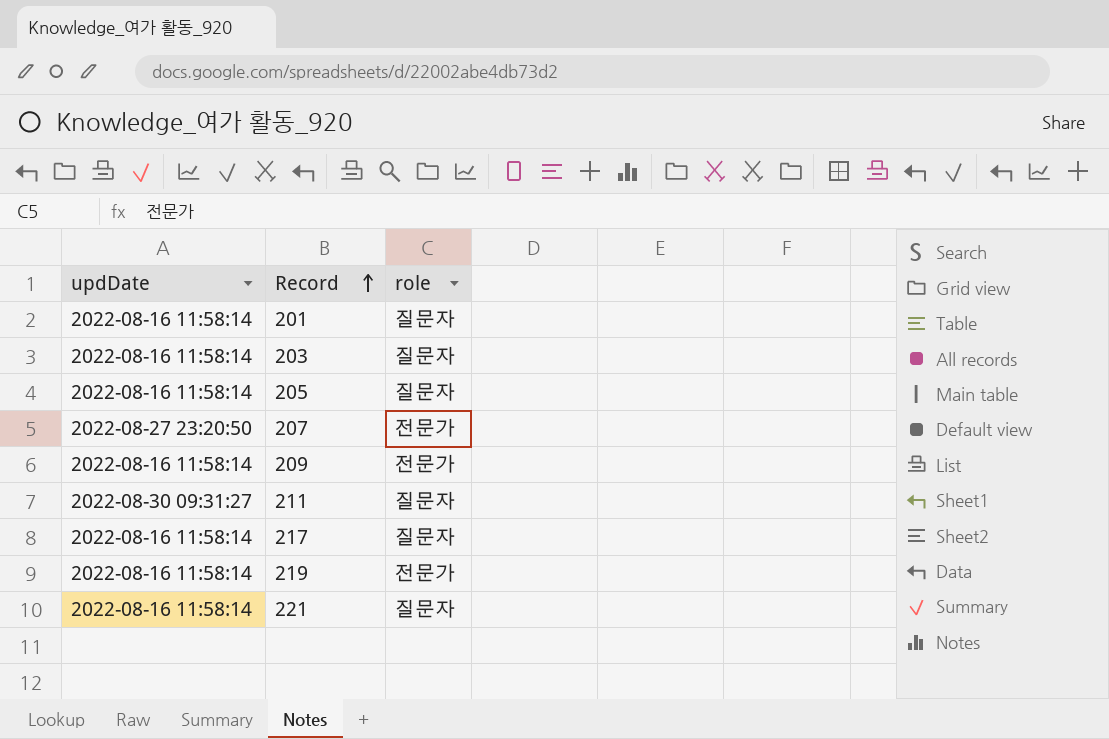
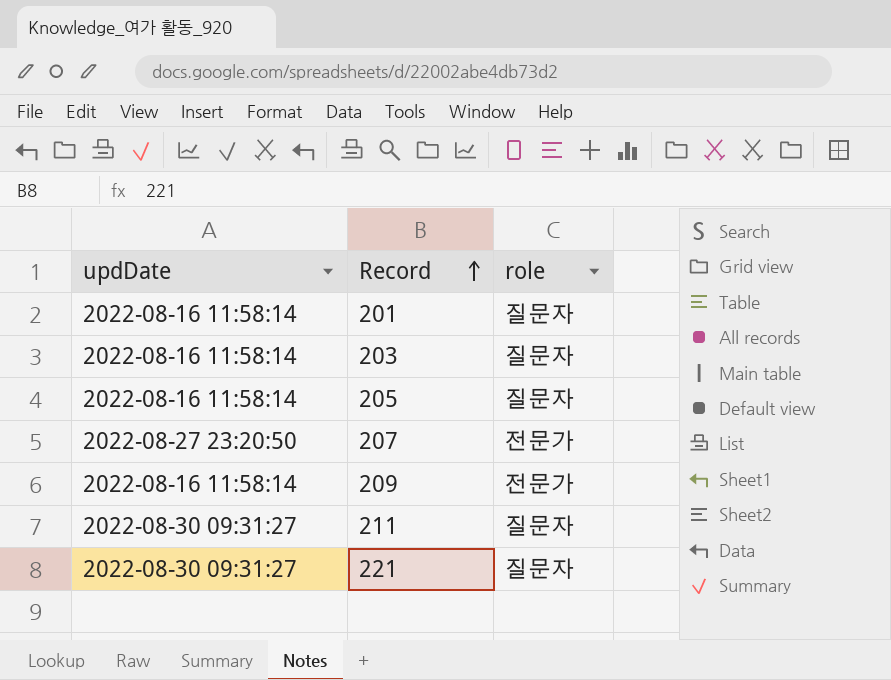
row 217: 2022-08-16 11:58:14 | 질문자 -> none
row 219: 2022-08-16 11:58:14 | 전문가 -> none
221 | updDate: 2022-08-16 11:58:14 -> 2022-08-30 09:31:27

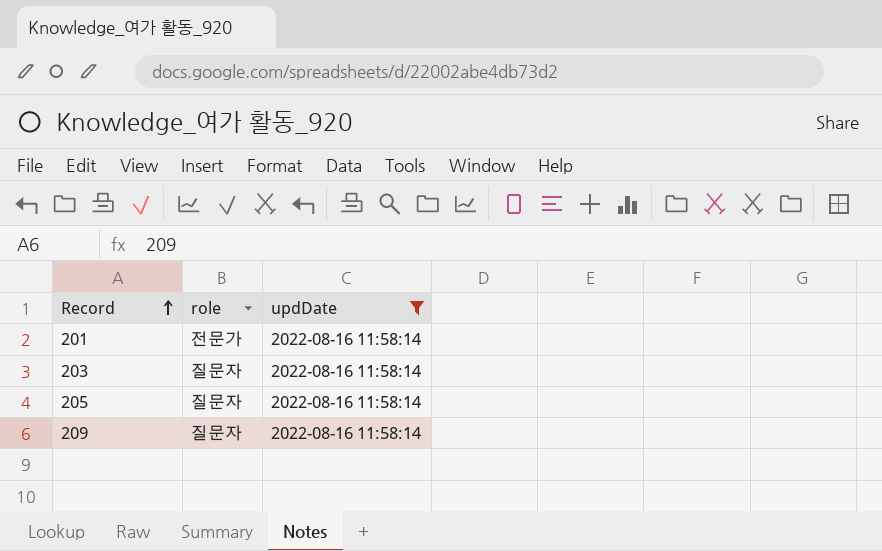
filter: none -> updDate = 2022-08-16 11:58:14
column updDate | position: 1 -> 3
201 | role: 질문자 -> 전문가
209 | role: 전문가 -> 질문자

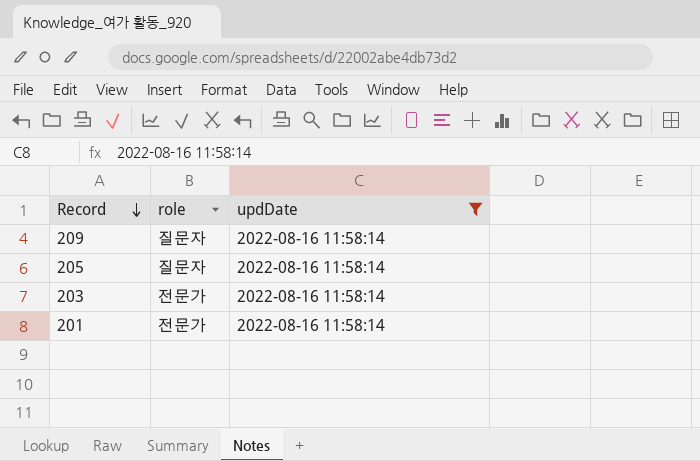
row order: Record ascending -> Record descending
203 | role: 질문자 -> 전문가

